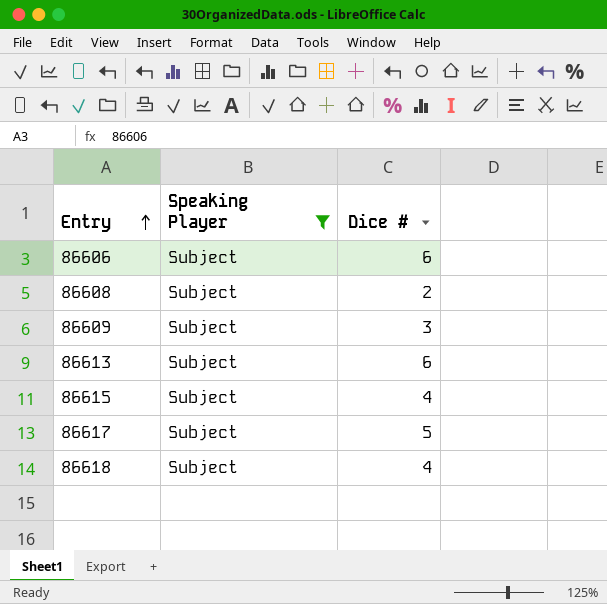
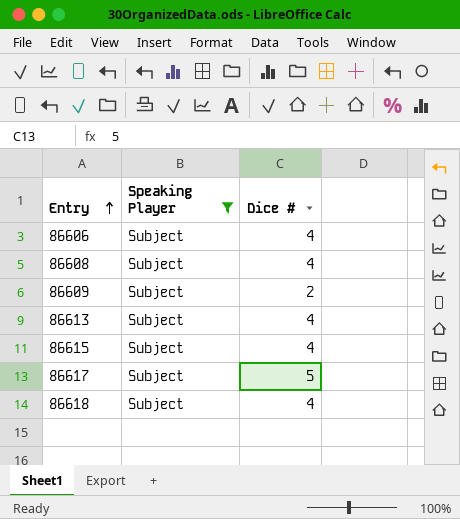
86606 | Dice #: 6 -> 4
86608 | Dice #: 2 -> 4
86609 | Dice #: 3 -> 2
86613 | Dice #: 6 -> 4

